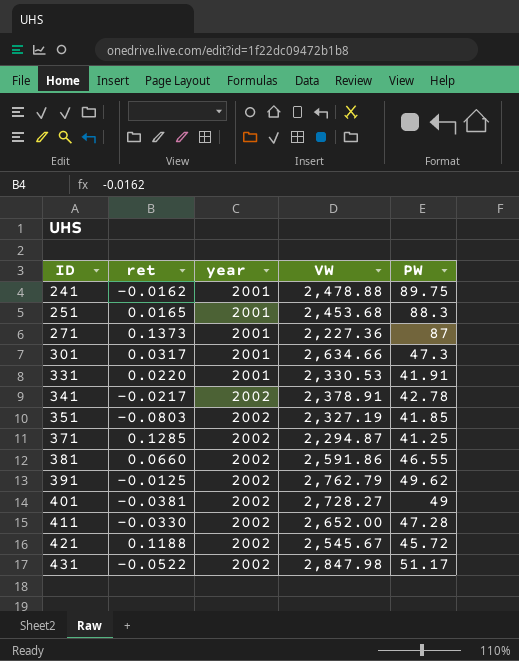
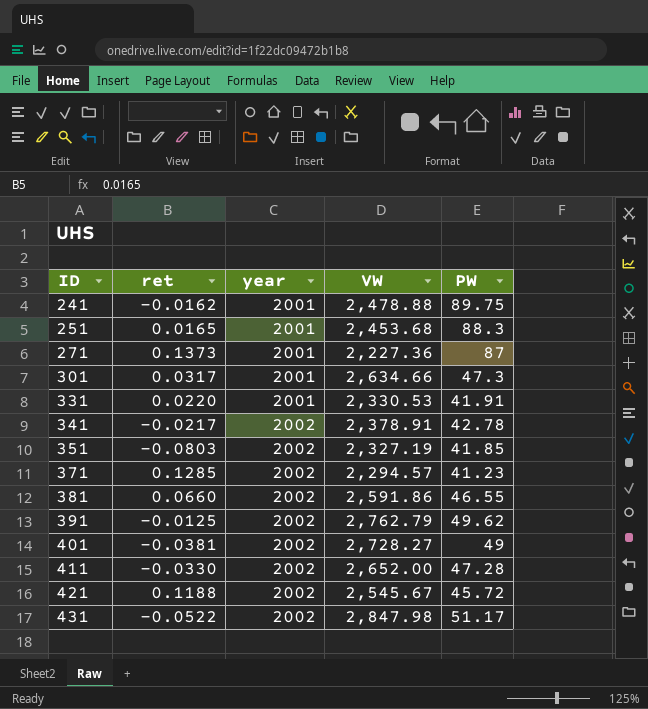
371 | VW: 2,294.87 -> 2,294.57
371 | PW: 41.25 -> 41.23

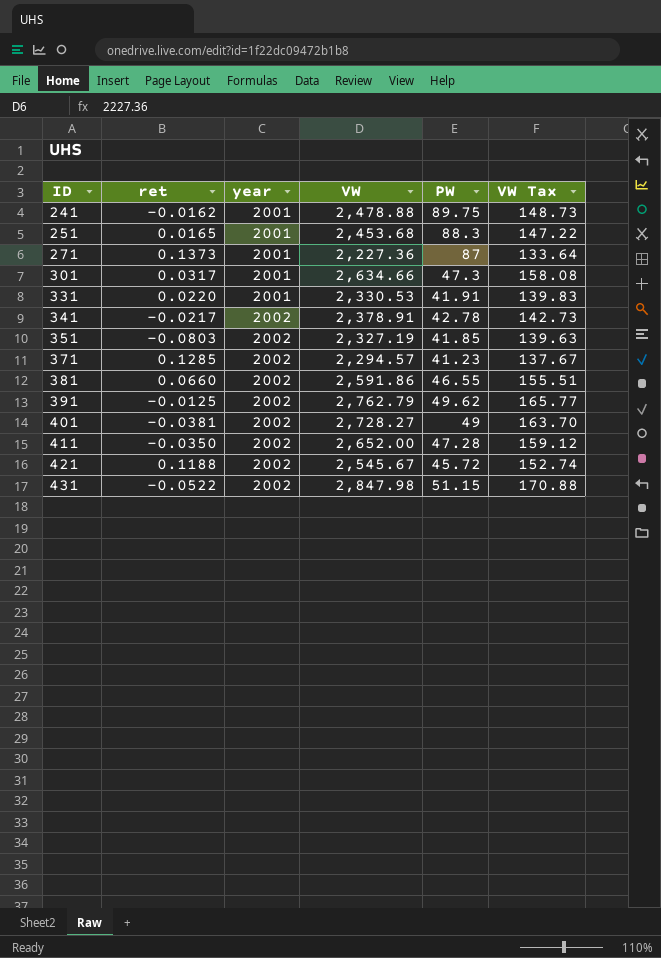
column VW Tax | formula: none -> [VW] * 0.06
411 | ret: -0.0330 -> -0.0350
431 | PW: 51.17 -> 51.15

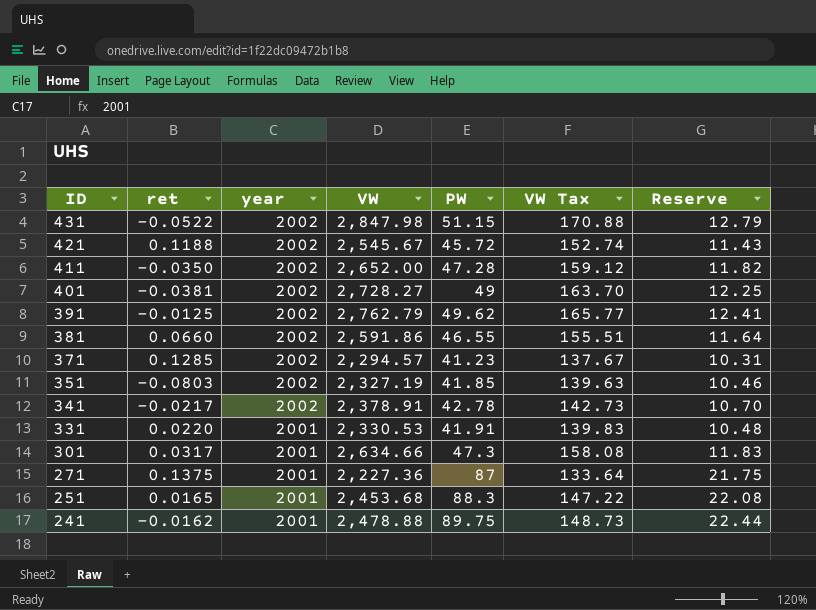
row order: ID ascending -> ID descending
column Reserve | formula: none -> [PW] * 0.25
271 | ret: 0.1373 -> 0.1375

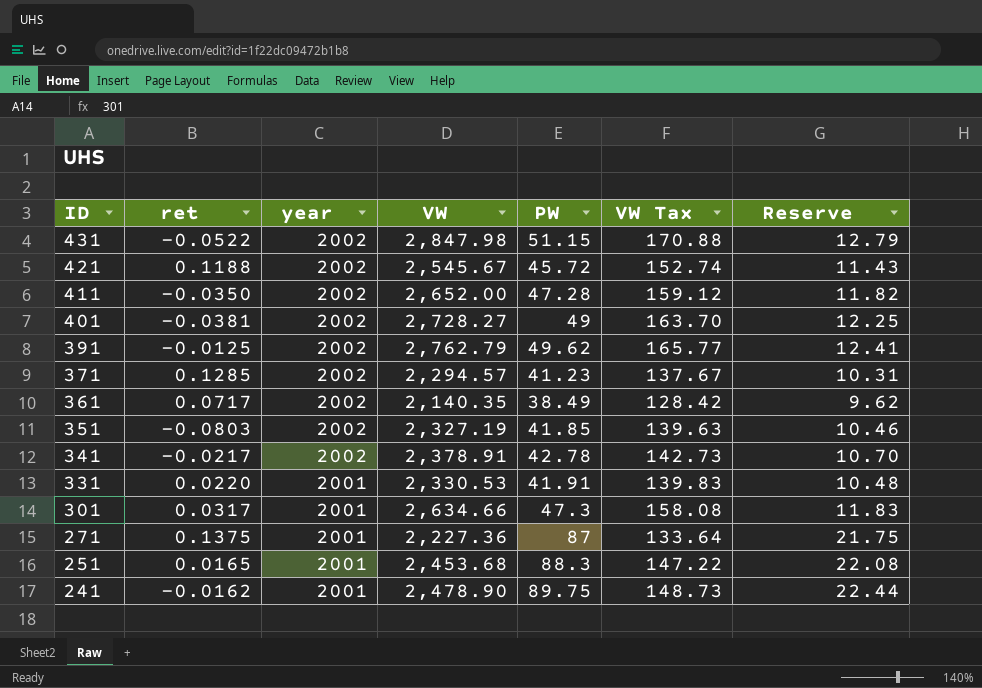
row 381: 0.0660 | 2002 | 2,591.86 | 46.55 | 155.51 | 11.64 -> none
row 361: none -> 0.0717 | 2002 | 2,140.35 | 38.49 | 128.42 | 9.62
241 | VW: 2,478.88 -> 2,478.90

